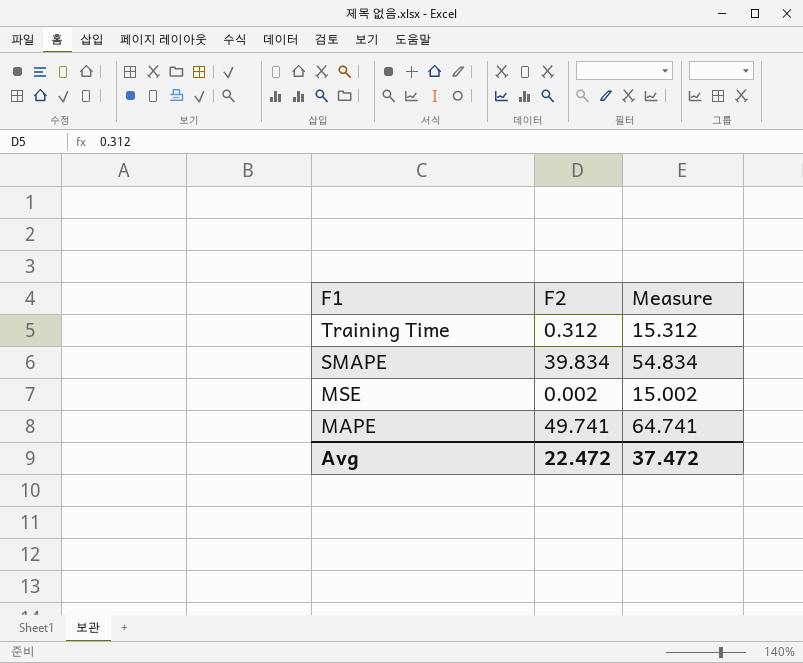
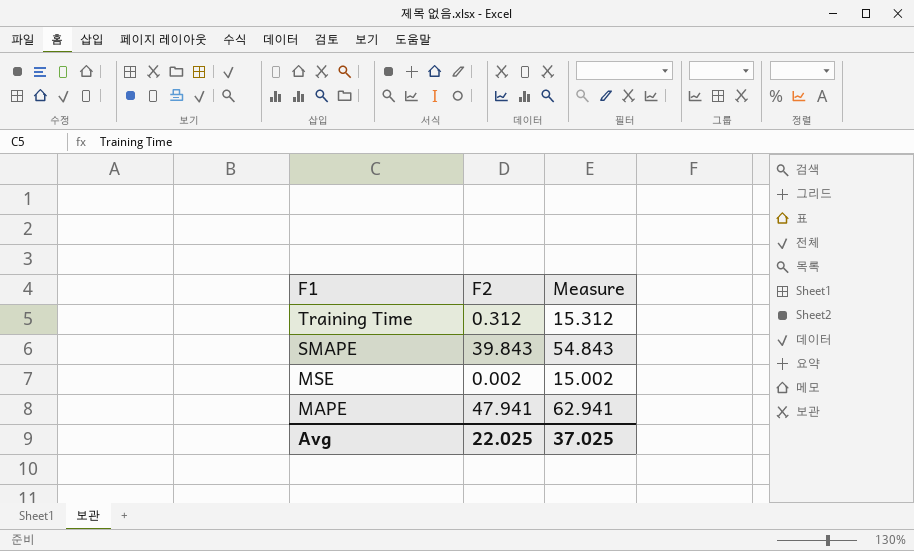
SMAPE | F2: 39.834 -> 39.843
SMAPE | Measure: 54.834 -> 54.843
MAPE | F2: 49.741 -> 47.941
MAPE | Measure: 64.741 -> 62.941
Avg | F2: 22.472 -> 22.025
Avg | Measure: 37.472 -> 37.025

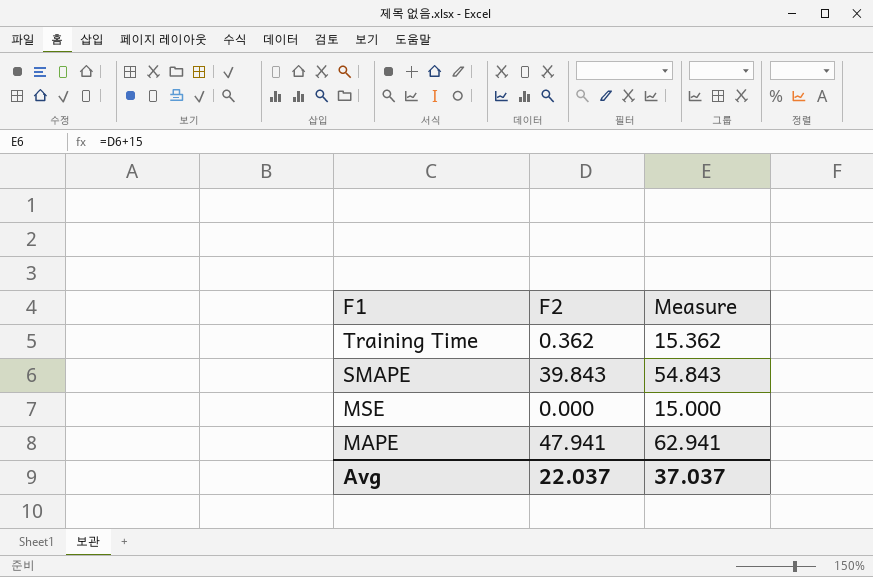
Training Time | F2: 0.312 -> 0.362
Training Time | Measure: 15.312 -> 15.362
MSE | F2: 0.002 -> 0.000
MSE | Measure: 15.002 -> 15.000
Avg | F2: 22.025 -> 22.037
Avg | Measure: 37.025 -> 37.037

